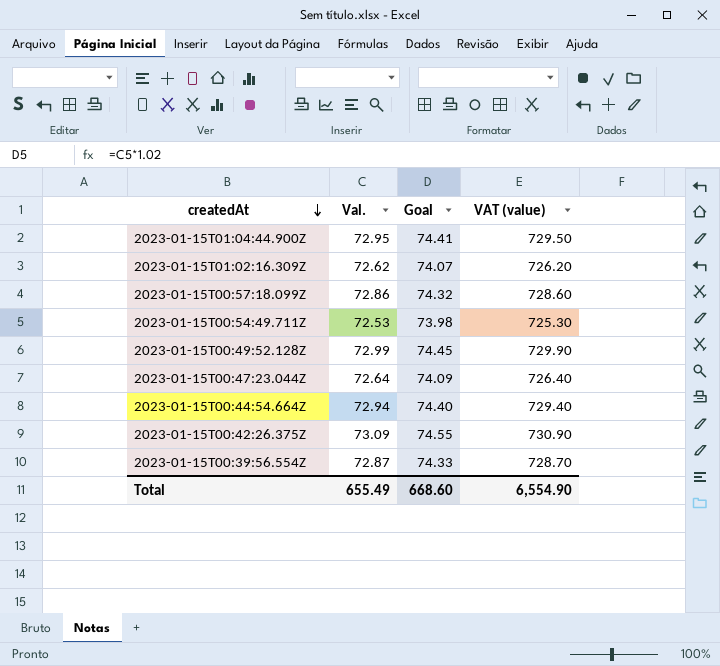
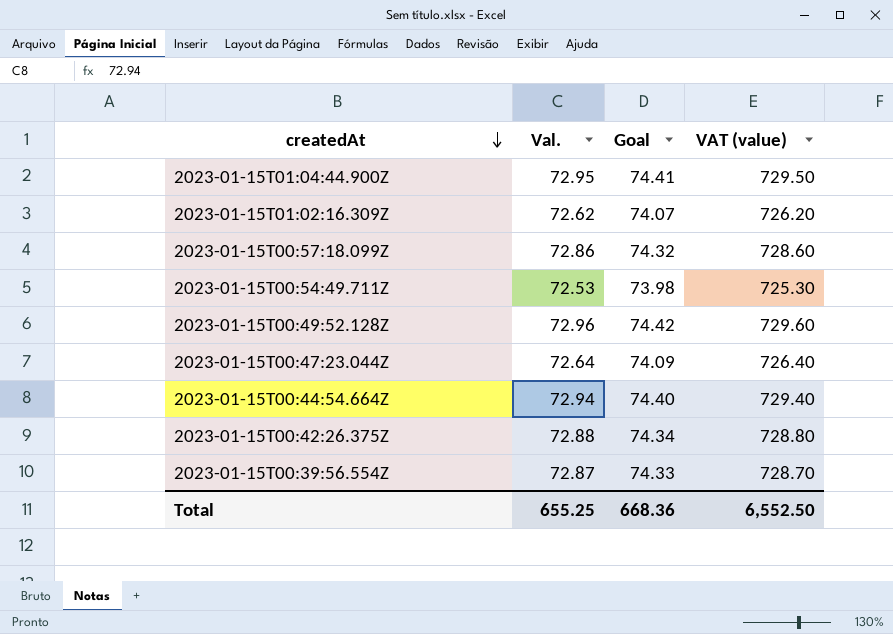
2023-01-15T00:49:52.128Z | Val.: 72.99 -> 72.96
2023-01-15T00:49:52.128Z | Goal: 74.45 -> 74.42
2023-01-15T00:49:52.128Z | VAT (value): 729.90 -> 729.60
2023-01-15T00:42:26.375Z | Val.: 73.09 -> 72.88
2023-01-15T00:42:26.375Z | Goal: 74.55 -> 74.34
2023-01-15T00:42:26.375Z | VAT (value): 730.90 -> 728.80
Total | Val.: 655.49 -> 655.25
Total | Goal: 668.60 -> 668.36
Total | VAT (value): 6,554.90 -> 6,552.50

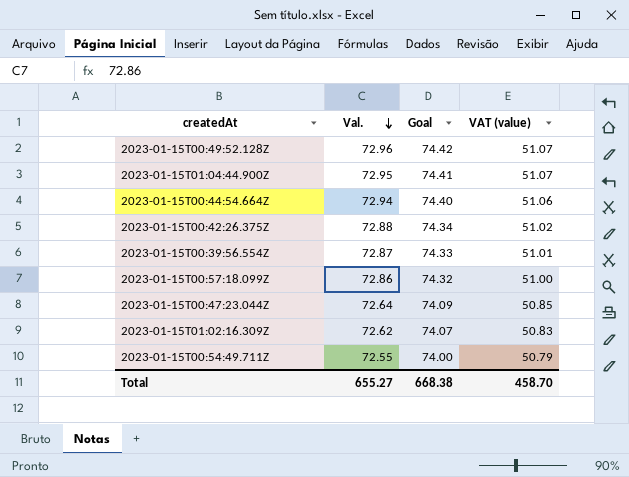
row order: createdAt descending -> Val. descending
column VAT (value) | formula: [Val.] * 10 -> [Val.] * 0.7
2023-01-15T00:54:49.711Z | Val.: 72.53 -> 72.55
2023-01-15T00:54:49.711Z | Goal: 73.98 -> 74.00
Total | Val.: 655.25 -> 655.27
Total | Goal: 668.36 -> 668.38
Total | VAT (value): 6,552.50 -> 458.70

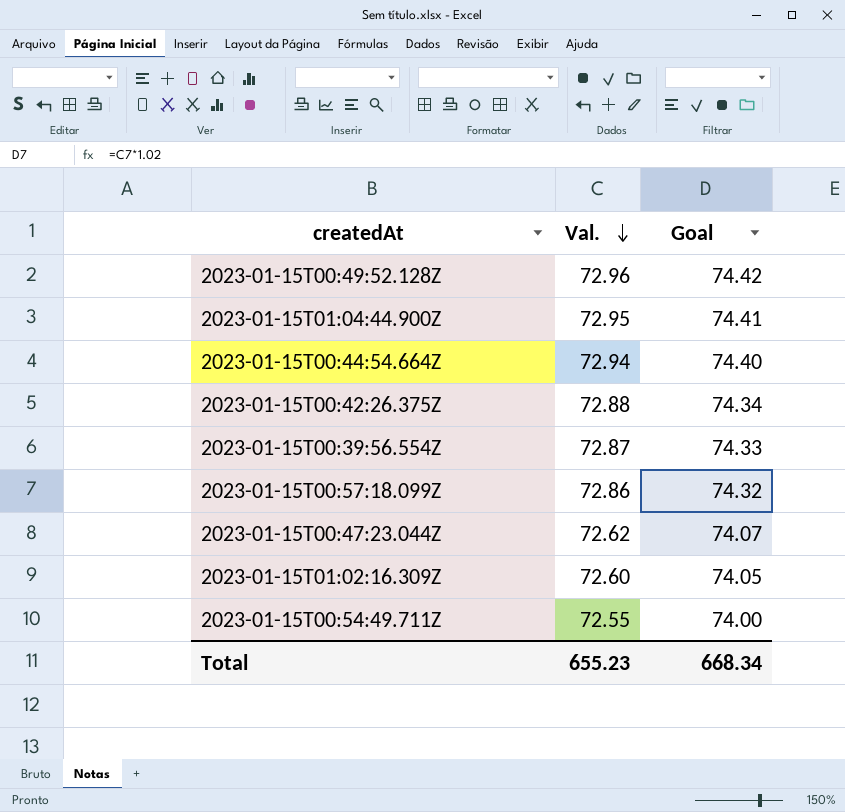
column VAT (value) | formula: [Val.] * 0.7 -> none
2023-01-15T00:47:23.044Z | Val.: 72.64 -> 72.62
2023-01-15T00:47:23.044Z | Goal: 74.09 -> 74.07
2023-01-15T01:02:16.309Z | Val.: 72.62 -> 72.60
2023-01-15T01:02:16.309Z | Goal: 74.07 -> 74.05
Total | Val.: 655.27 -> 655.23
Total | Goal: 668.38 -> 668.34

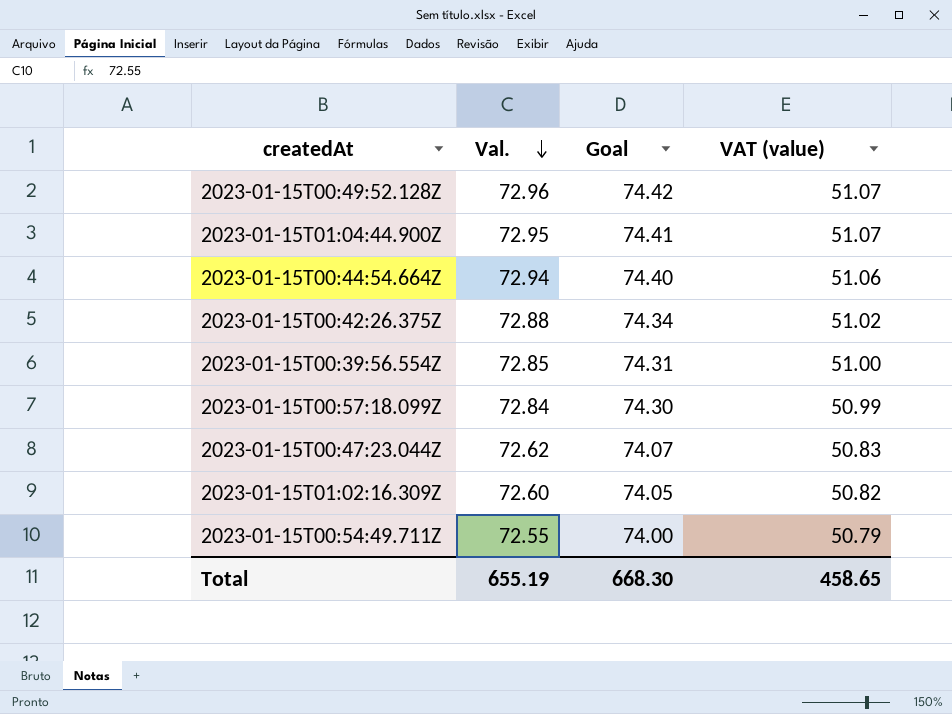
column VAT (value) | formula: none -> [Val.] * 0.7
2023-01-15T00:39:56.554Z | Val.: 72.87 -> 72.85
2023-01-15T00:39:56.554Z | Goal: 74.33 -> 74.31
2023-01-15T00:57:18.099Z | Val.: 72.86 -> 72.84
2023-01-15T00:57:18.099Z | Goal: 74.32 -> 74.30
Total | Val.: 655.23 -> 655.19
Total | Goal: 668.34 -> 668.30

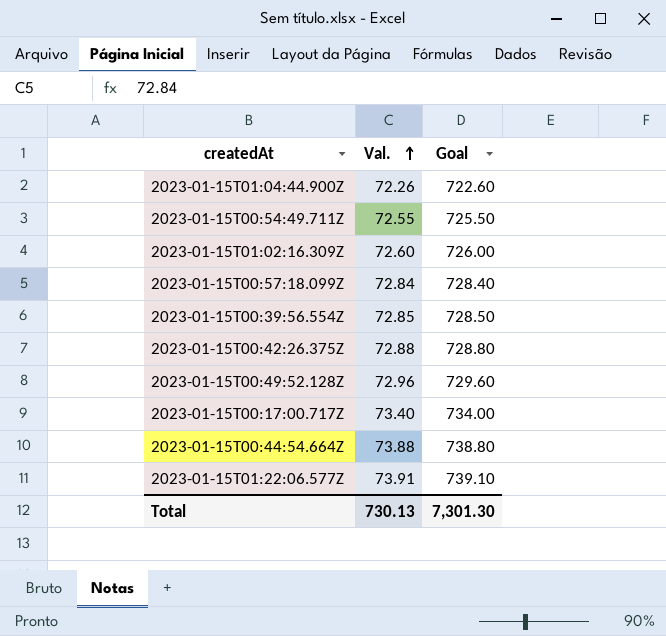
row order: Val. descending -> Val. ascending
column VAT (value) | formula: [Val.] * 0.7 -> none
column Goal | formula: [Val.] * 1.02 -> [Val.] * 10
row 2023-01-15T00:47:23.044Z: 72.62 | 74.07 | 50.83 -> none
2023-01-15T01:04:44.900Z | Val.: 72.95 -> 72.26
row 2023-01-15T00:17:00.717Z: none -> 73.40 | 734.00
2023-01-15T00:44:54.664Z | Val.: 72.94 -> 73.88
row 2023-01-15T01:22:06.577Z: none -> 73.91 | 739.10
Total | Val.: 655.19 -> 730.13
Total | Goal: 668.30 -> 7,301.30

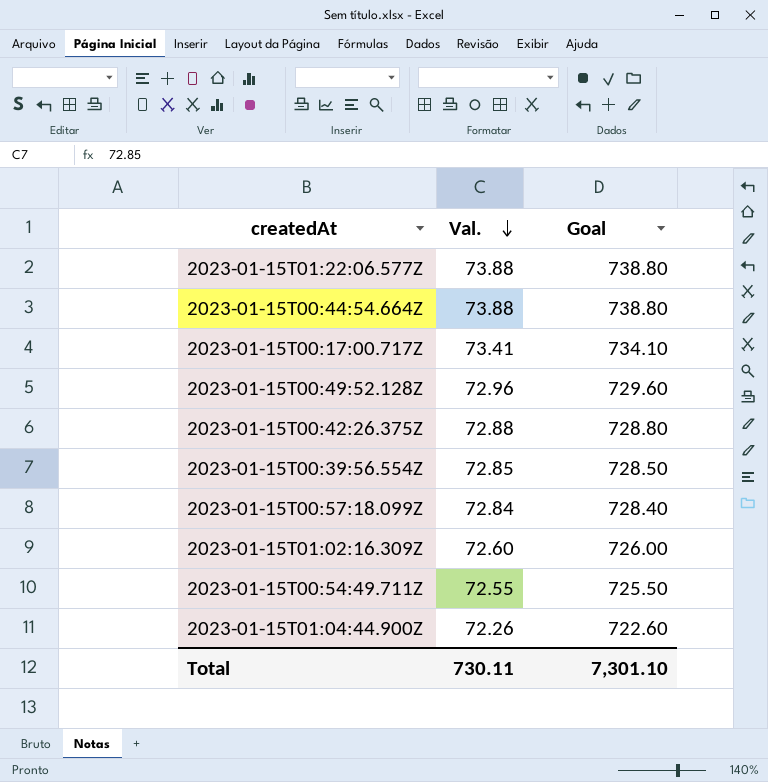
row order: Val. ascending -> Val. descending
2023-01-15T01:22:06.577Z | Val.: 73.91 -> 73.88
2023-01-15T01:22:06.577Z | Goal: 739.10 -> 738.80
2023-01-15T00:17:00.717Z | Val.: 73.40 -> 73.41
2023-01-15T00:17:00.717Z | Goal: 734.00 -> 734.10
Total | Val.: 730.13 -> 730.11
Total | Goal: 7,301.30 -> 7,301.10

